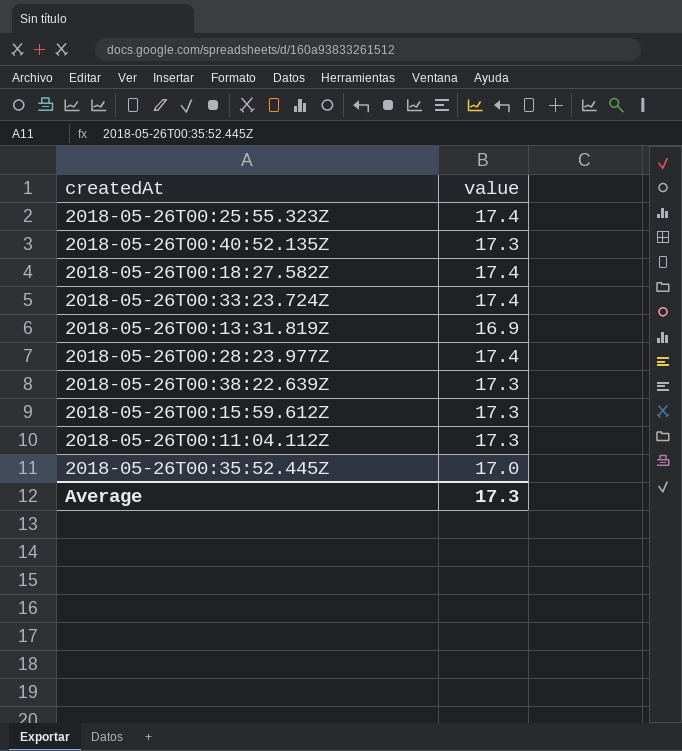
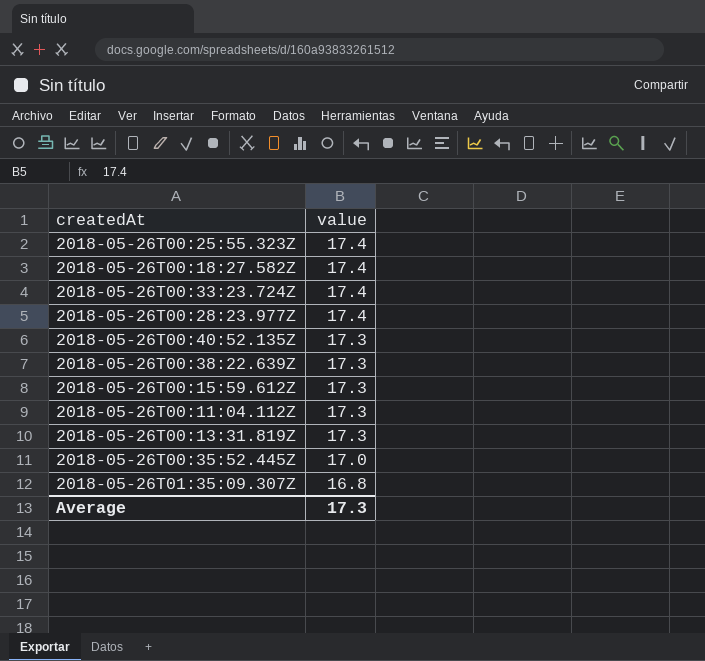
row order: none -> value descending
2018-05-26T00:13:31.819Z | value: 16.9 -> 17.3
row 2018-05-26T01:35:09.307Z: none -> 16.8

